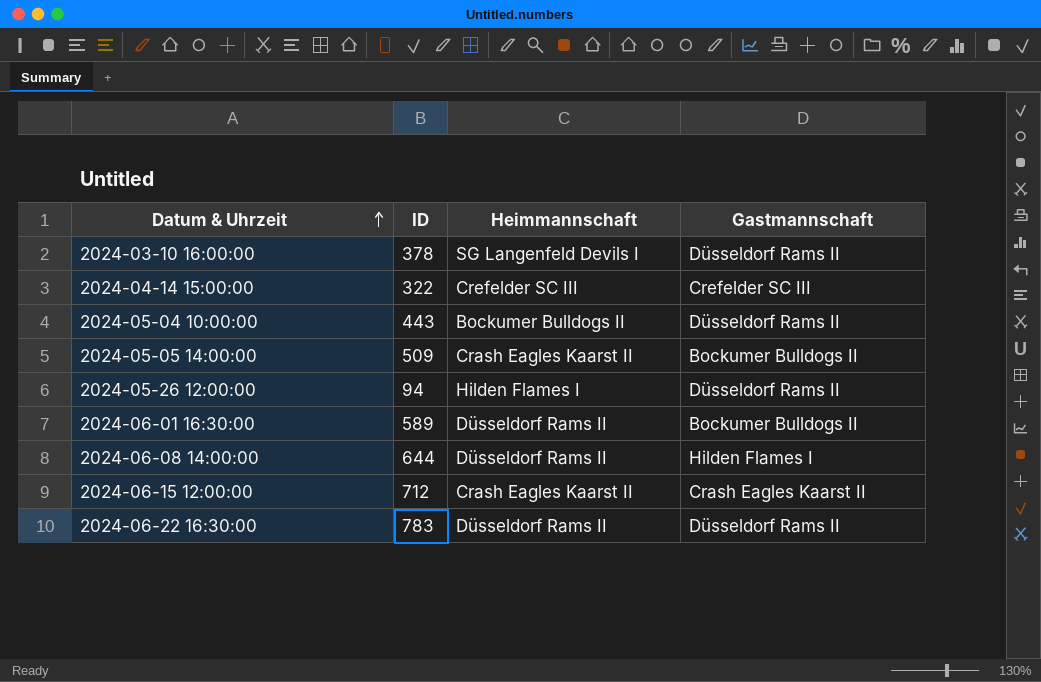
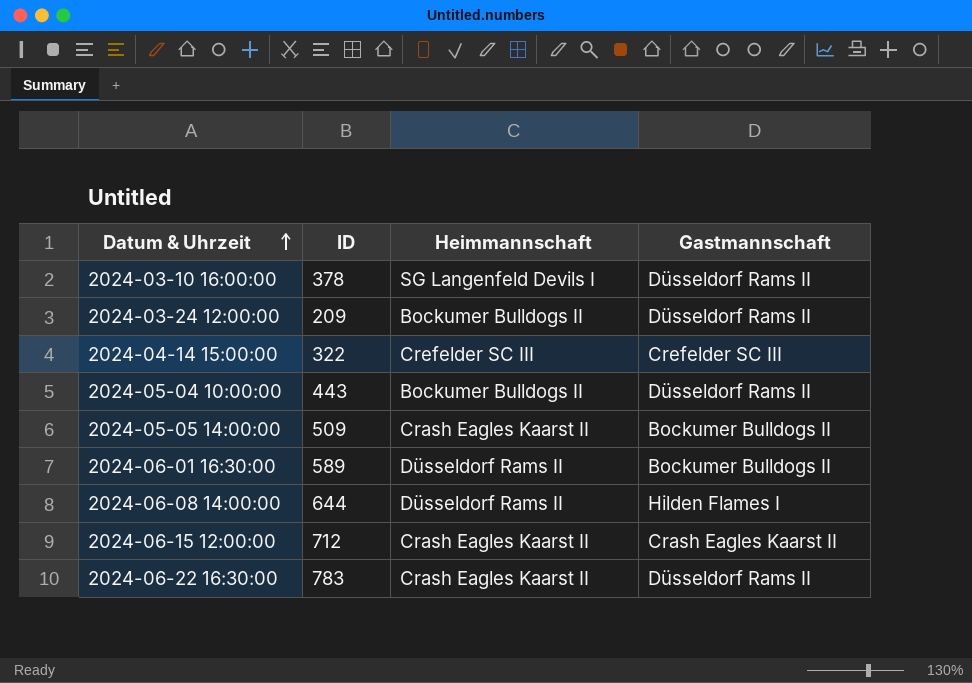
row 2024-05-26 12:00:00: 94 | Hilden Flames I | Düsseldorf Rams II -> none
row 2024-03-24 12:00:00: none -> 209 | Bockumer Bulldogs II | Düsseldorf Rams II
2024-06-22 16:30:00 | Heimmannschaft: Düsseldorf Rams II -> Crash Eagles Kaarst II

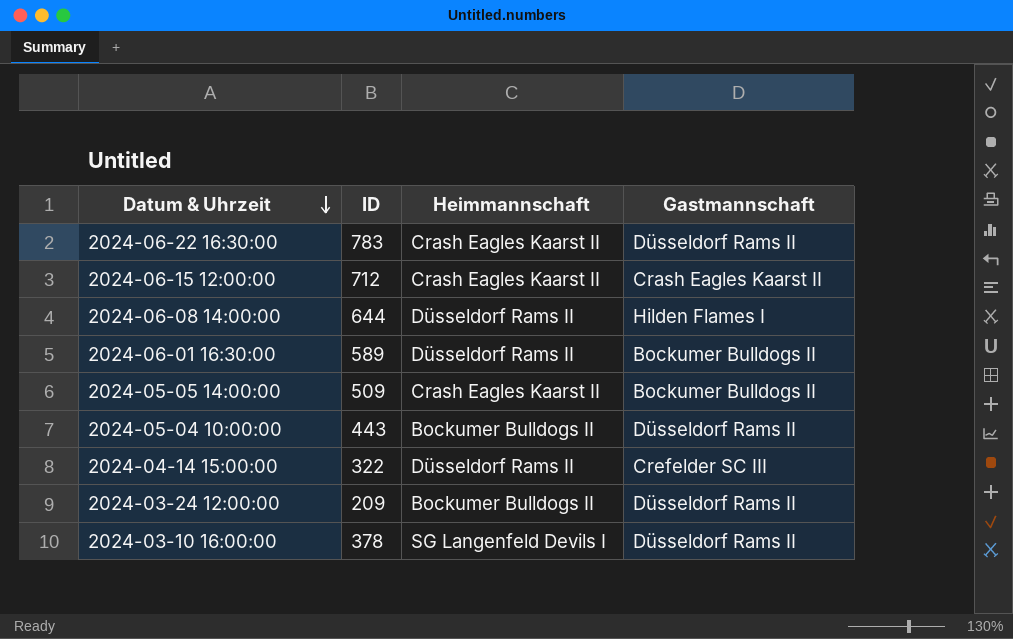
row order: Datum & Uhrzeit ascending -> Datum & Uhrzeit descending
2024-04-14 15:00:00 | Heimmannschaft: Crefelder SC III -> Düsseldorf Rams II

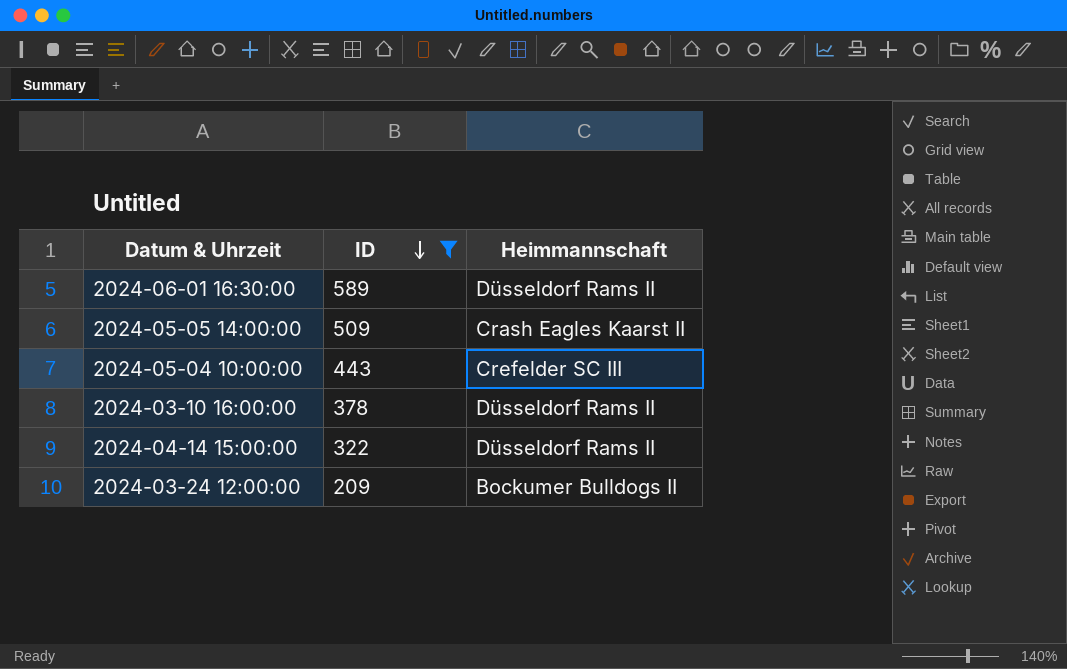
filter: none -> ID <= 589
row order: Datum & Uhrzeit descending -> ID descending
column Gastmannschaft | position: 4 -> none
2024-05-04 10:00:00 | Heimmannschaft: Bockumer Bulldogs II -> Crefelder SC III
2024-03-10 16:00:00 | Heimmannschaft: SG Langenfeld Devils I -> Düsseldorf Rams II

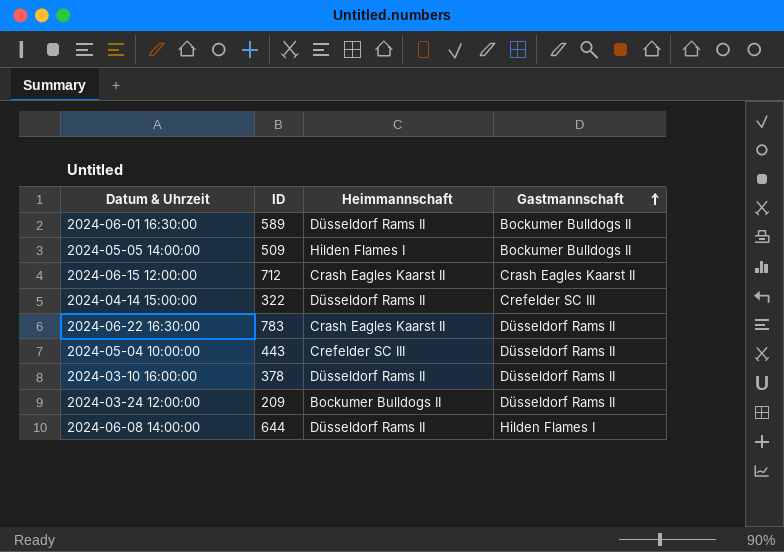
filter: ID <= 589 -> none
row order: ID descending -> Gastmannschaft ascending
column Gastmannschaft | position: none -> 4
2024-05-05 14:00:00 | Heimmannschaft: Crash Eagles Kaarst II -> Hilden Flames I

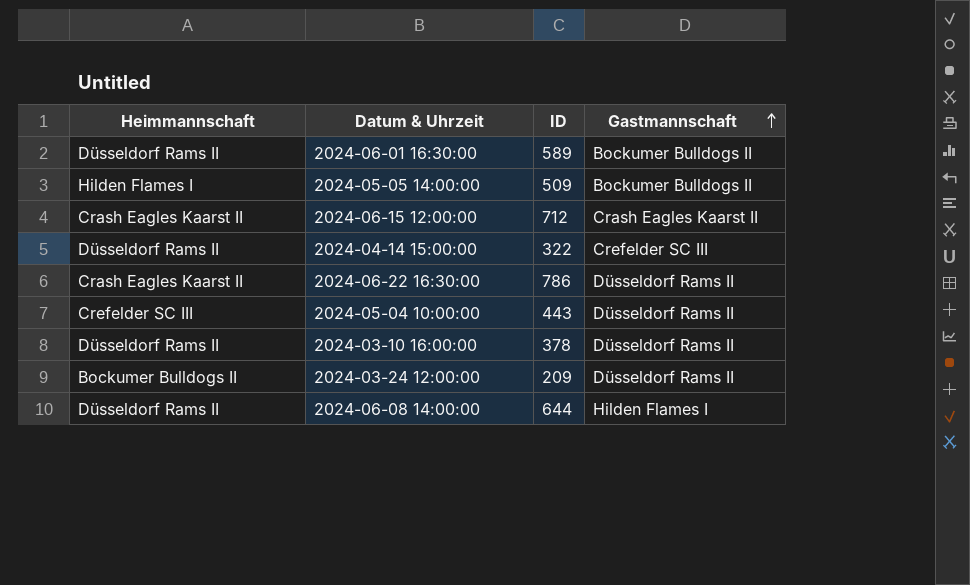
column Heimmannschaft | position: 3 -> 1
2024-06-22 16:30:00 | ID: 783 -> 786

